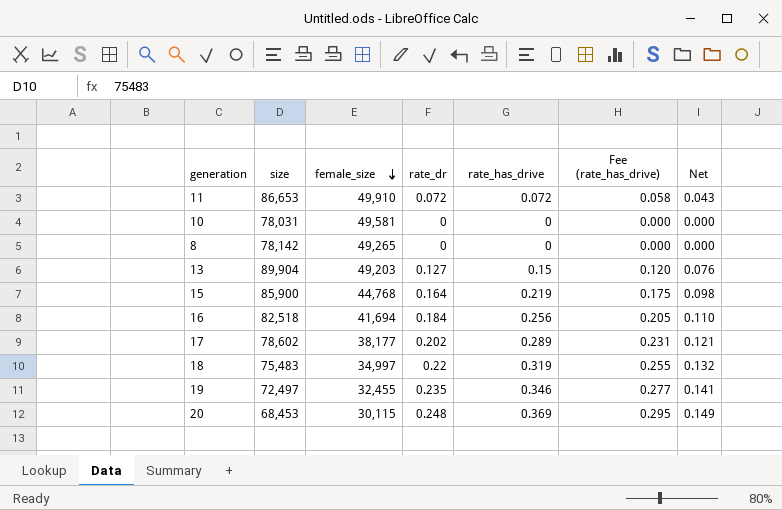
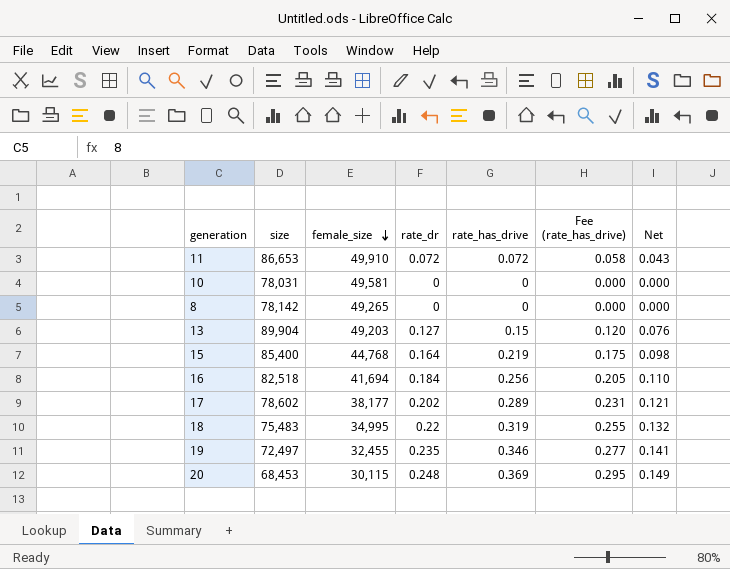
15 | size: 85,900 -> 85,400
18 | female_size: 34,997 -> 34,995

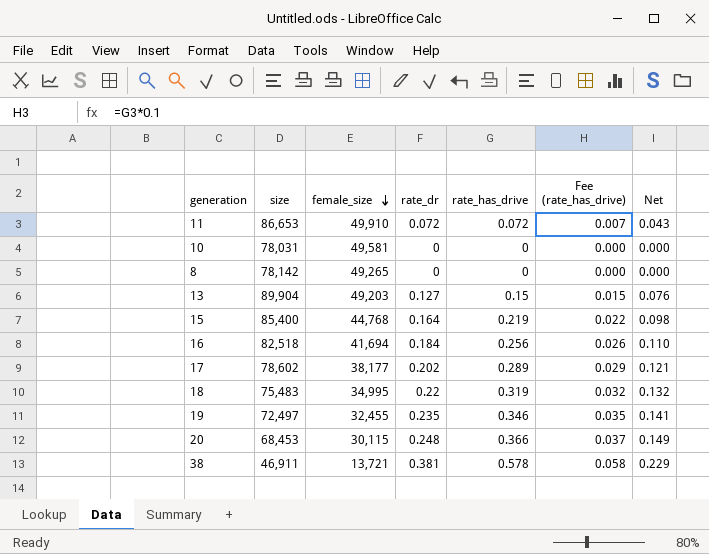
column Fee (rate_has_drive) | formula: [rate_has_drive] * 0.8 -> [rate_has_drive] * 0.1
20 | rate_has_drive: 0.369 -> 0.366
row 38: none -> 46,911 | 13,721 | 0.381 | 0.578 | 0.058 | 0.229

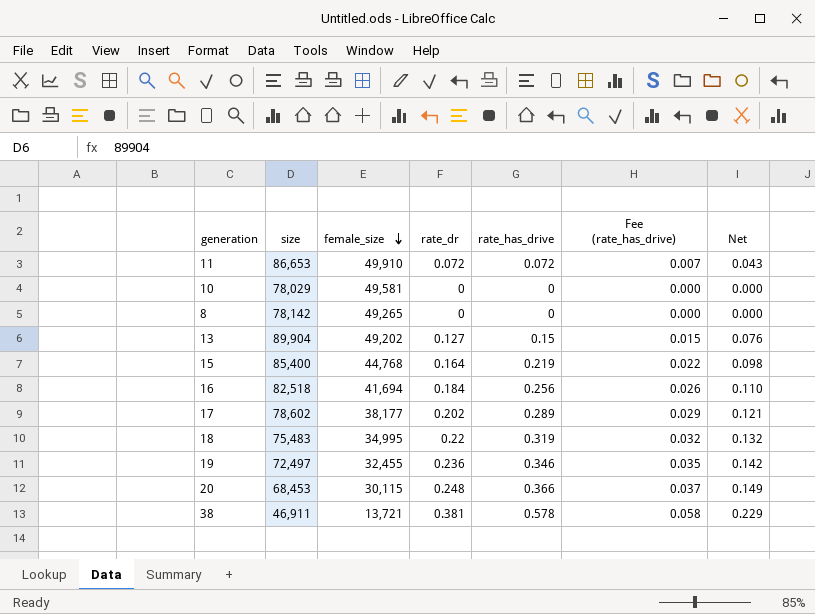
10 | size: 78,031 -> 78,029
13 | female_size: 49,203 -> 49,202
19 | rate_dr: 0.235 -> 0.236
19 | Net: 0.141 -> 0.142

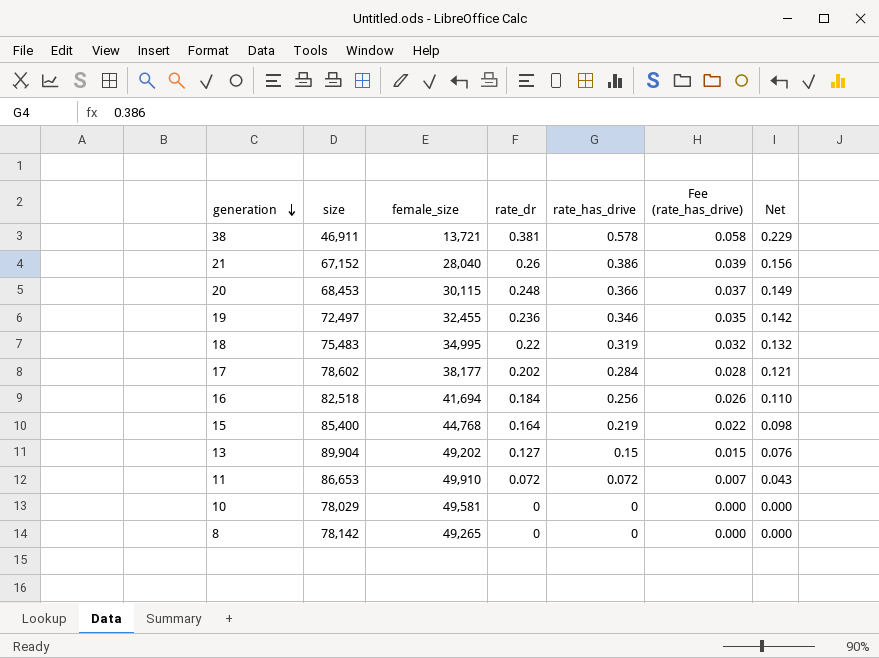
row order: female_size descending -> generation descending
row 21: none -> 67,152 | 28,040 | 0.26 | 0.386 | 0.039 | 0.156
17 | rate_has_drive: 0.289 -> 0.284
17 | Fee (rate_has_drive): 0.029 -> 0.028

